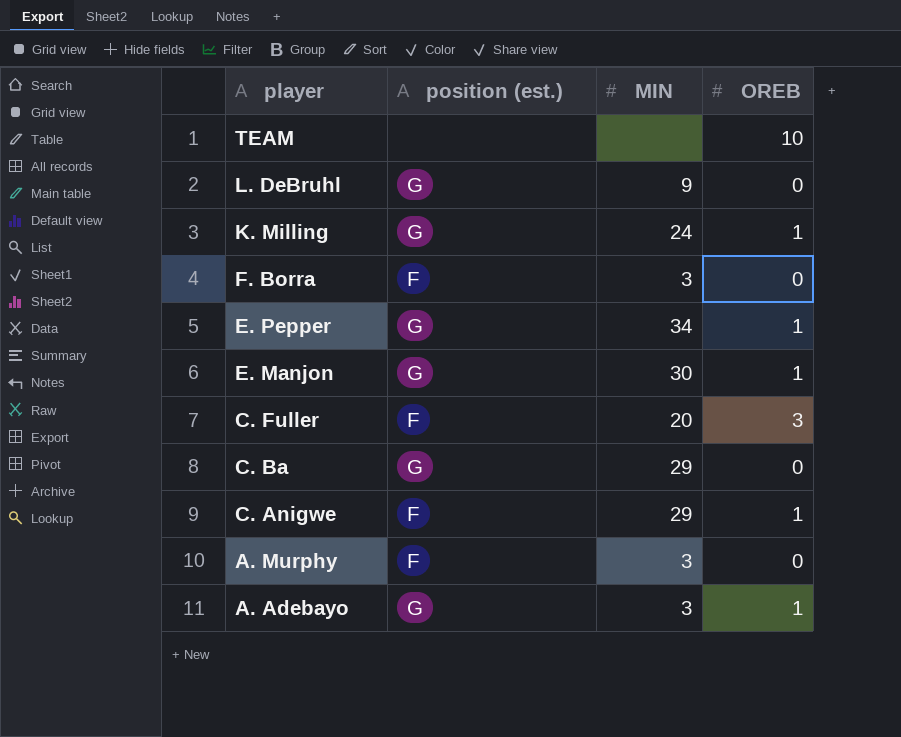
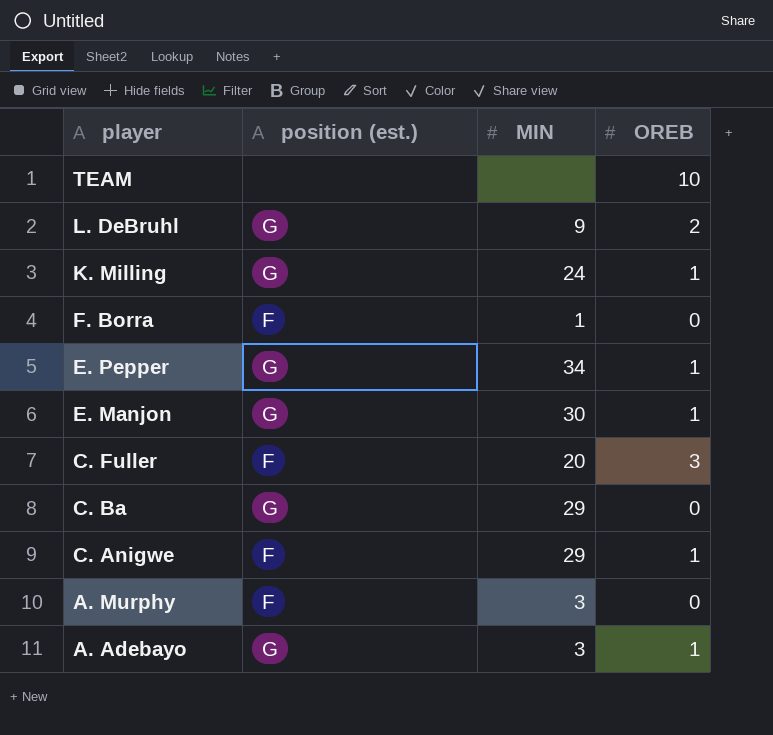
L. DeBruhl | OREB: 0 -> 2
F. Borra | MIN: 3 -> 1

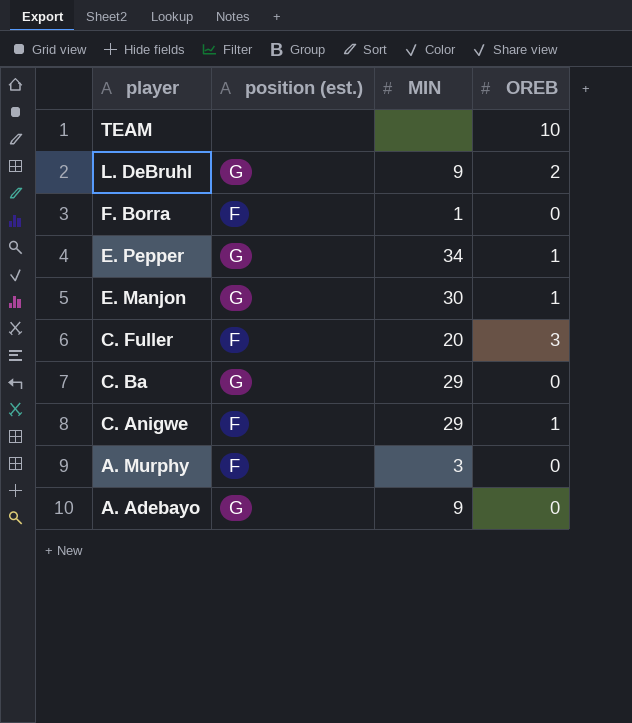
row K. Milling: G | 24 | 1 -> none
A. Adebayo | MIN: 3 -> 9
A. Adebayo | OREB: 1 -> 0

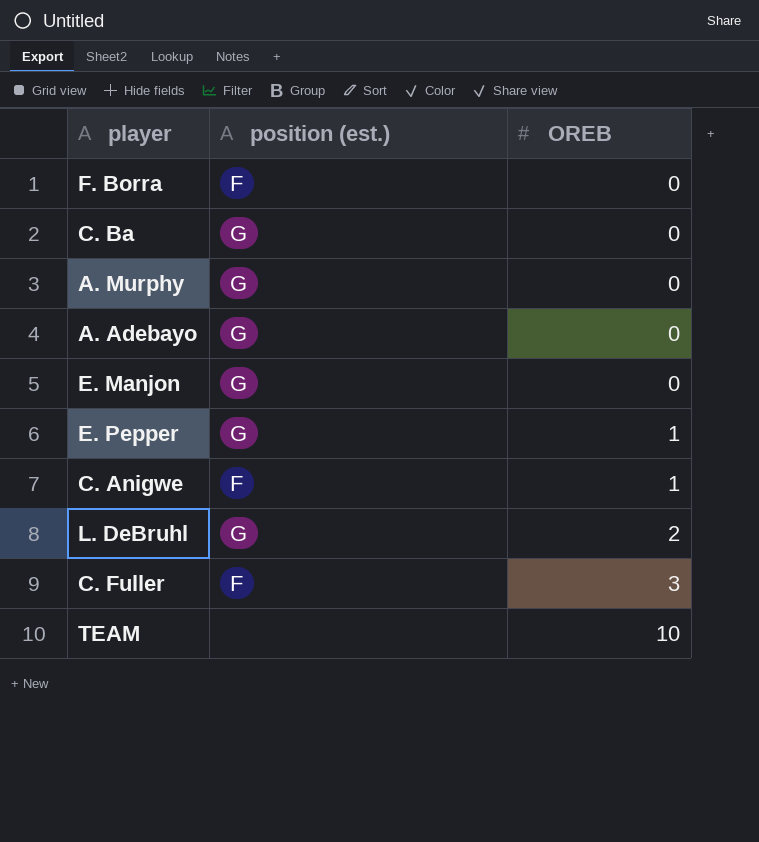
row order: player descending -> OREB ascending
column MIN | position: 3 -> none
A. Murphy | position (est.): F -> G
E. Manjon | OREB: 1 -> 0

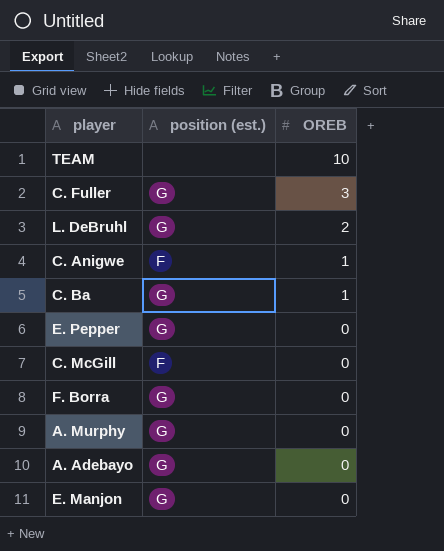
row order: OREB ascending -> OREB descending
C. Fuller | position (est.): F -> G
C. Ba | OREB: 0 -> 1
E. Pepper | OREB: 1 -> 0
row C. McGill: none -> F | 0
F. Borra | position (est.): F -> G

